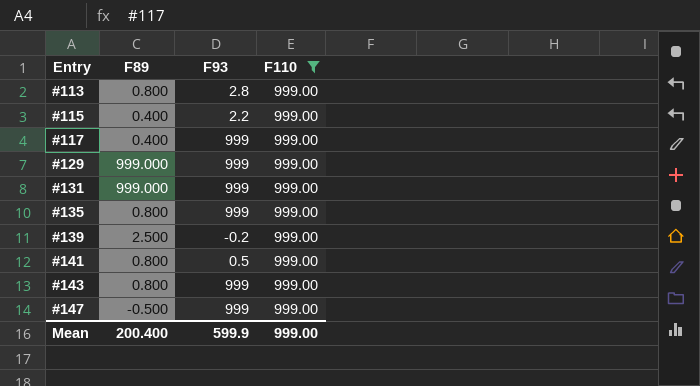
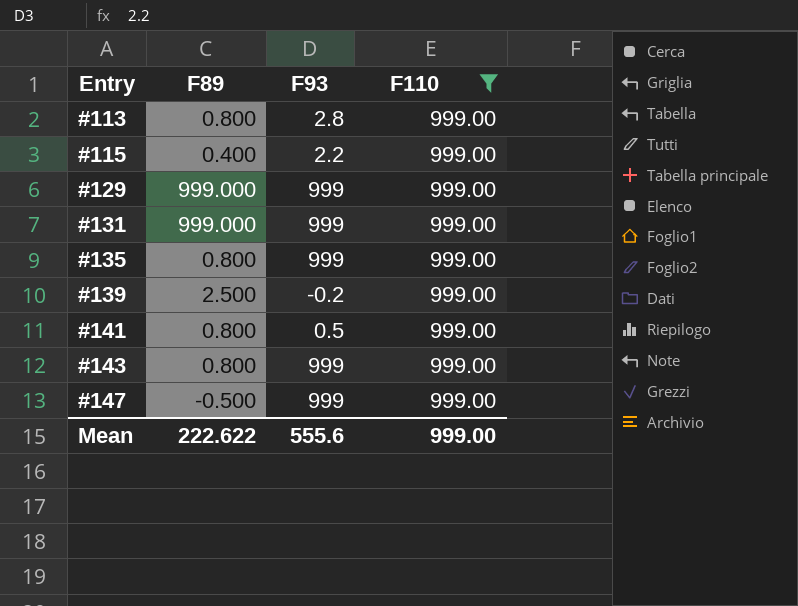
row #117: 0.400 | 999 | 999.00 -> none
Mean | F89: 200.400 -> 222.622
Mean | F93: 599.9 -> 555.6

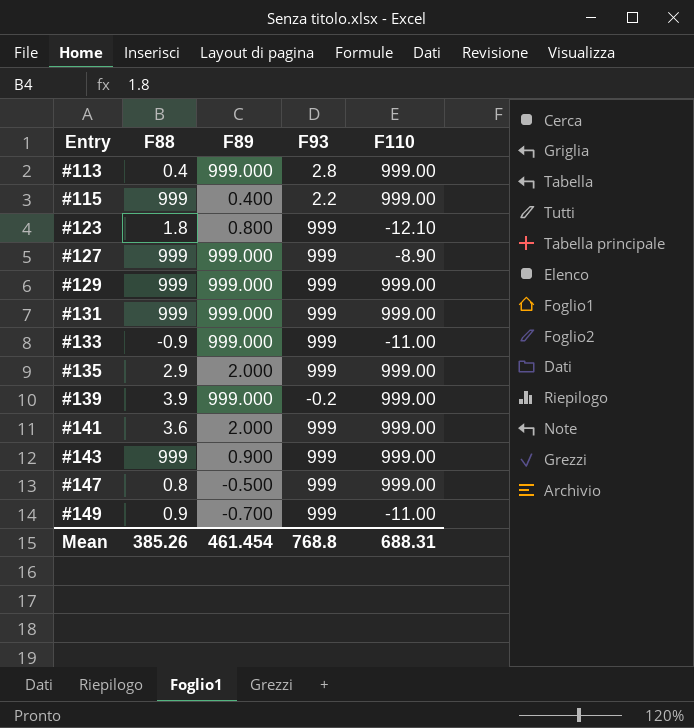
filter: F110 = 999.00 -> none
column F88 | position: none -> 2
#113 | F89: 0.800 -> 999.000
#135 | F89: 0.800 -> 2.000
#139 | F89: 2.500 -> 999.000
#141 | F89: 0.800 -> 2.000
#141 | F93: 0.5 -> 999
#143 | F89: 0.800 -> 0.900
Mean | F89: 222.622 -> 461.454
Mean | F93: 555.6 -> 768.8
Mean | F110: 999.00 -> 688.31

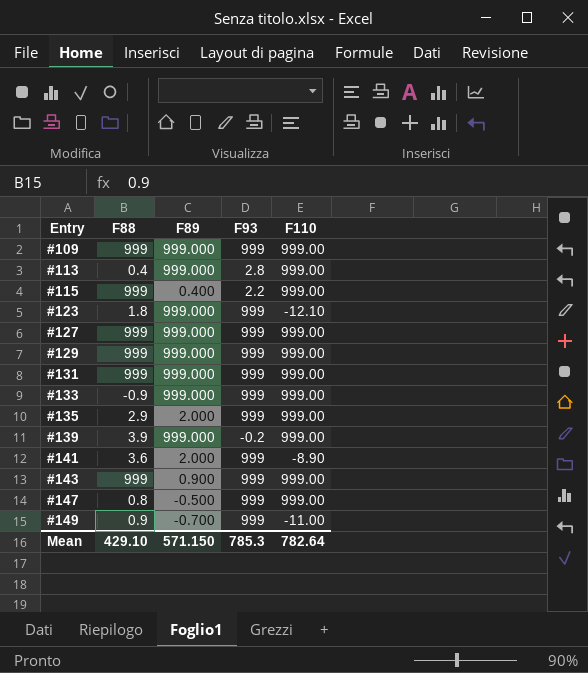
row #109: none -> 999 | 999.000 | 999 | 999.00
#123 | F89: 0.800 -> 999.000
#127 | F110: -8.90 -> 999.00
#133 | F110: -11.00 -> 999.00
#141 | F110: 999.00 -> -8.90
Mean | F88: 385.26 -> 429.10
Mean | F89: 461.454 -> 571.150
Mean | F93: 768.8 -> 785.3
Mean | F110: 688.31 -> 782.64

